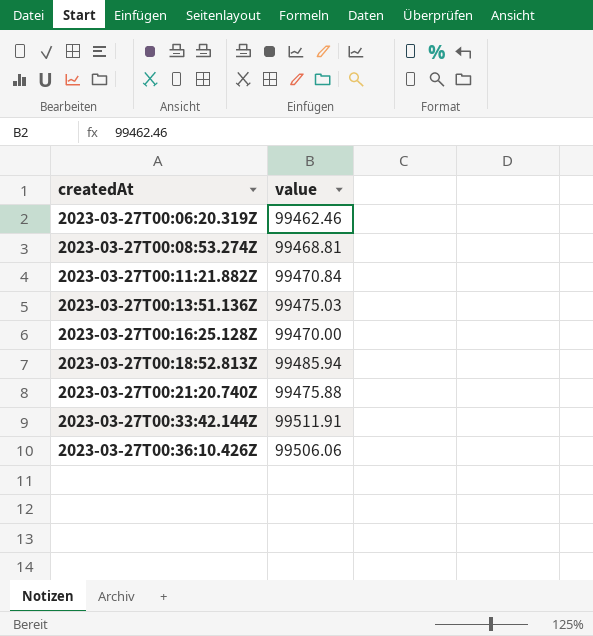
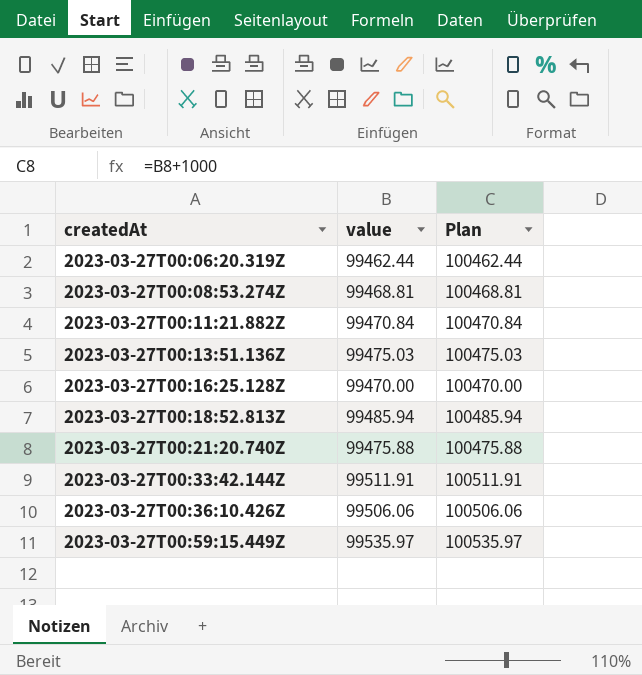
column Plan | formula: none -> [value] + 1000
2023-03-27T00:06:20.319Z | value: 99462.46 -> 99462.44
row 2023-03-27T00:59:15.449Z: none -> 99535.97 | 100535.97

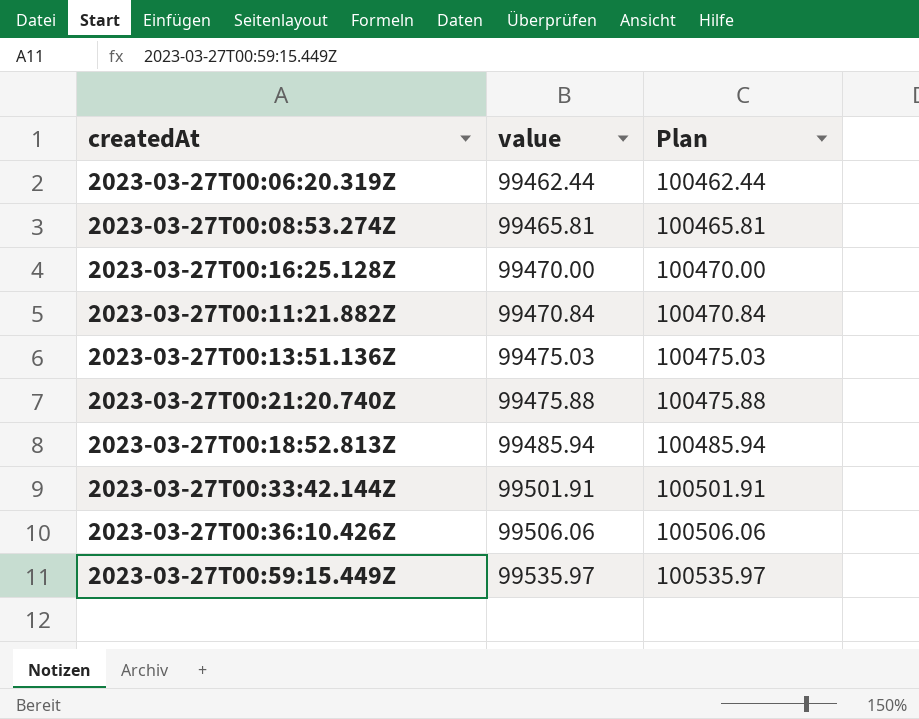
row order: createdAt ascending -> value ascending
2023-03-27T00:08:53.274Z | value: 99468.81 -> 99465.81
2023-03-27T00:08:53.274Z | Plan: 100468.81 -> 100465.81
2023-03-27T00:33:42.144Z | value: 99511.91 -> 99501.91
2023-03-27T00:33:42.144Z | Plan: 100511.91 -> 100501.91

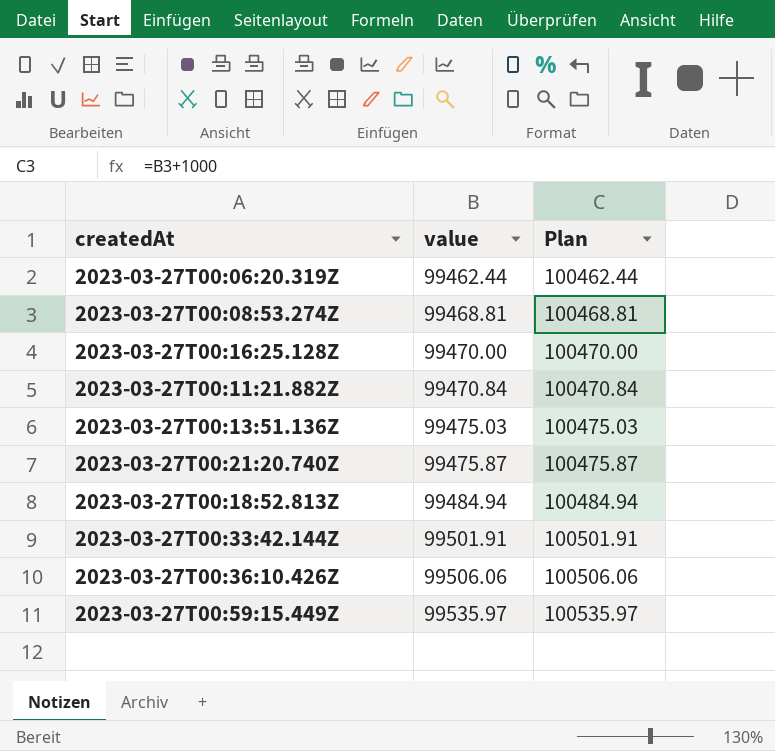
2023-03-27T00:08:53.274Z | value: 99465.81 -> 99468.81
2023-03-27T00:08:53.274Z | Plan: 100465.81 -> 100468.81
2023-03-27T00:21:20.740Z | value: 99475.88 -> 99475.87
2023-03-27T00:21:20.740Z | Plan: 100475.88 -> 100475.87
2023-03-27T00:18:52.813Z | value: 99485.94 -> 99484.94
2023-03-27T00:18:52.813Z | Plan: 100485.94 -> 100484.94

